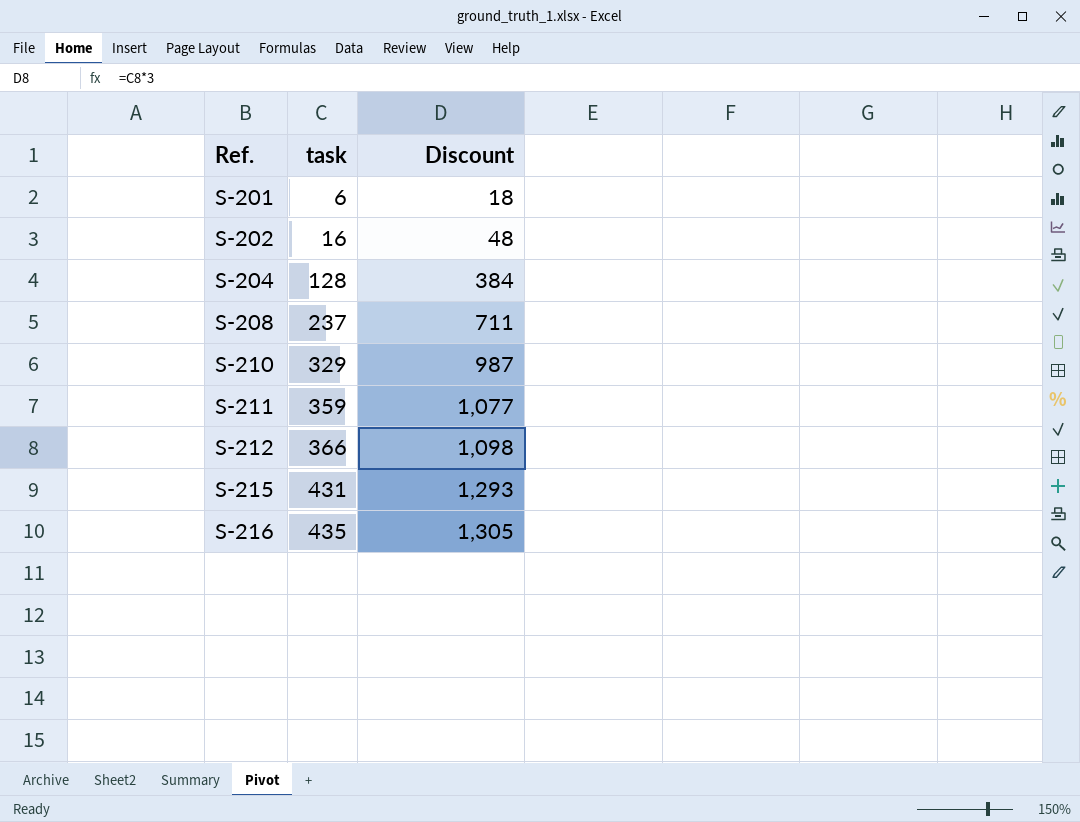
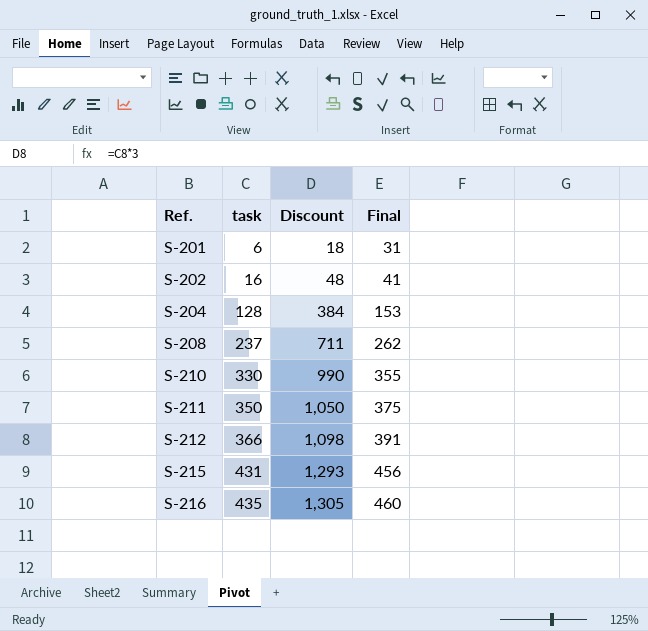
column Final | formula: none -> [task] + 25
S-210 | task: 329 -> 330
S-210 | Discount: 987 -> 990
S-211 | task: 359 -> 350
S-211 | Discount: 1,077 -> 1,050

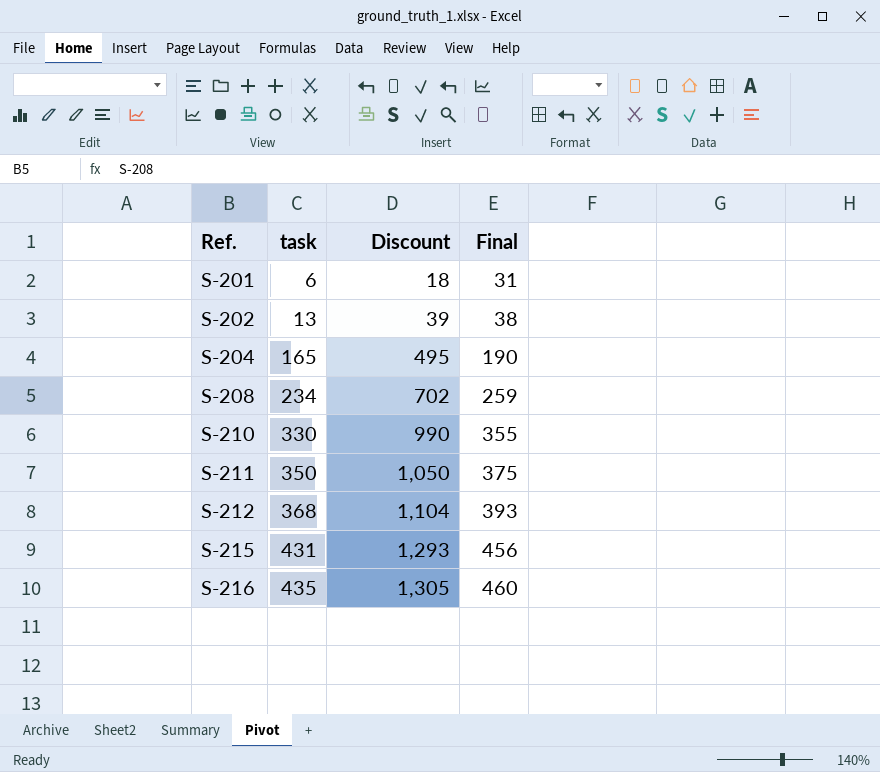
S-202 | task: 16 -> 13
S-202 | Discount: 48 -> 39
S-202 | Final: 41 -> 38
S-204 | task: 128 -> 165
S-204 | Discount: 384 -> 495
S-204 | Final: 153 -> 190
S-208 | task: 237 -> 234
S-208 | Discount: 711 -> 702
S-208 | Final: 262 -> 259
S-212 | task: 366 -> 368
S-212 | Discount: 1,098 -> 1,104
S-212 | Final: 391 -> 393

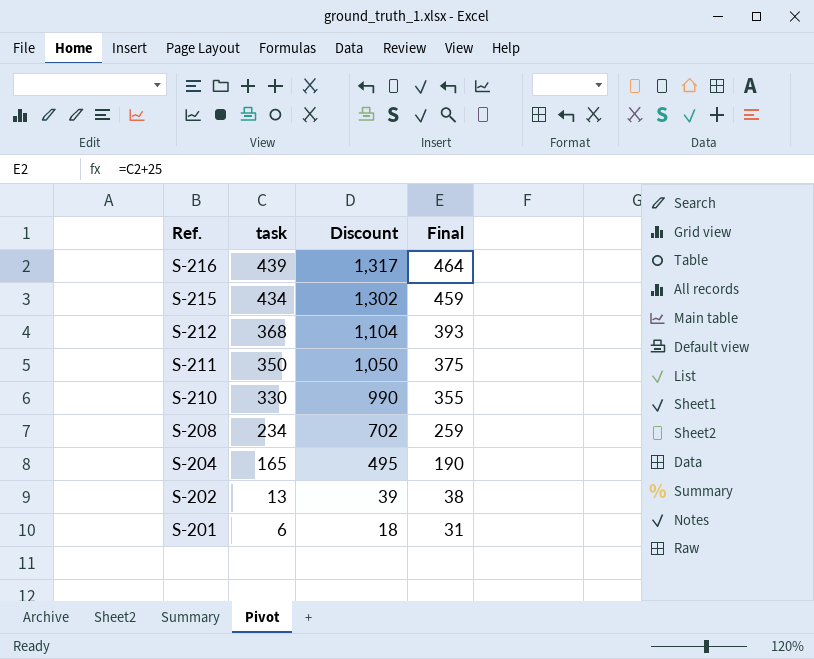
row order: Ref. ascending -> Ref. descending
S-216 | task: 435 -> 439
S-216 | Discount: 1,305 -> 1,317
S-216 | Final: 460 -> 464
S-215 | task: 431 -> 434
S-215 | Discount: 1,293 -> 1,302
S-215 | Final: 456 -> 459

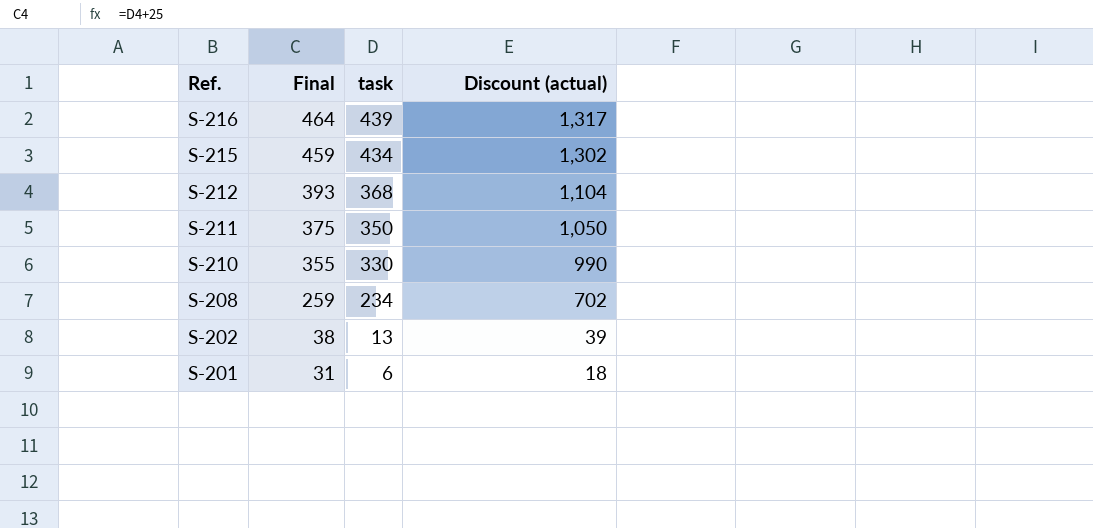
column Final | position: 4 -> 2
column name: Discount -> Discount (actual)
row S-204: 165 | 495 | 190 -> none

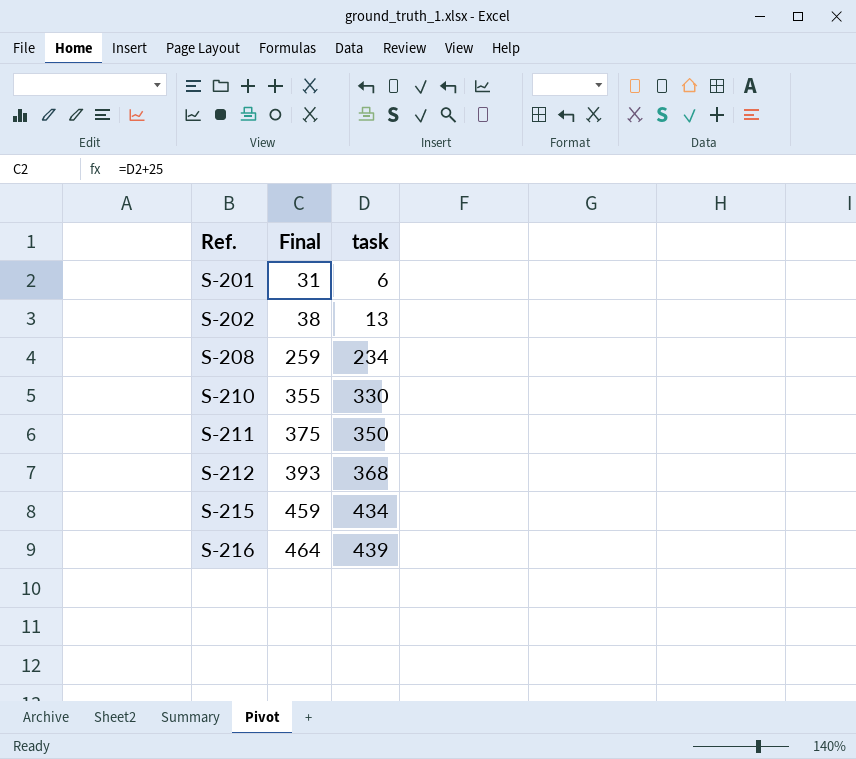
row order: Ref. descending -> Ref. ascending
column Discount (actual) | formula: [task] * 3 -> none

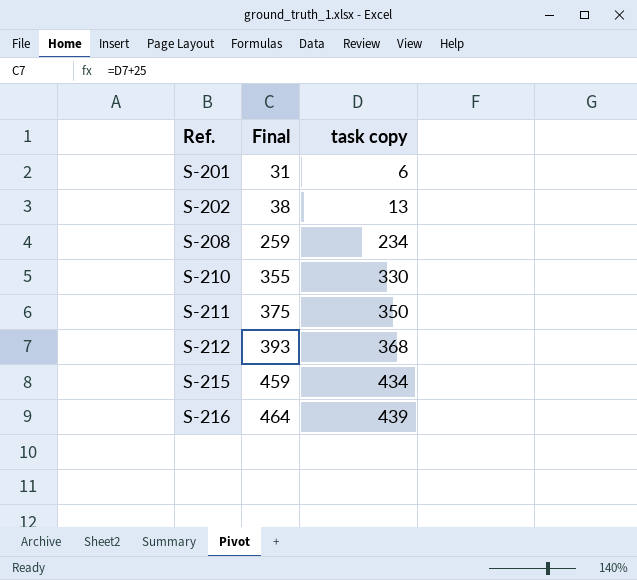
column name: task -> task copy

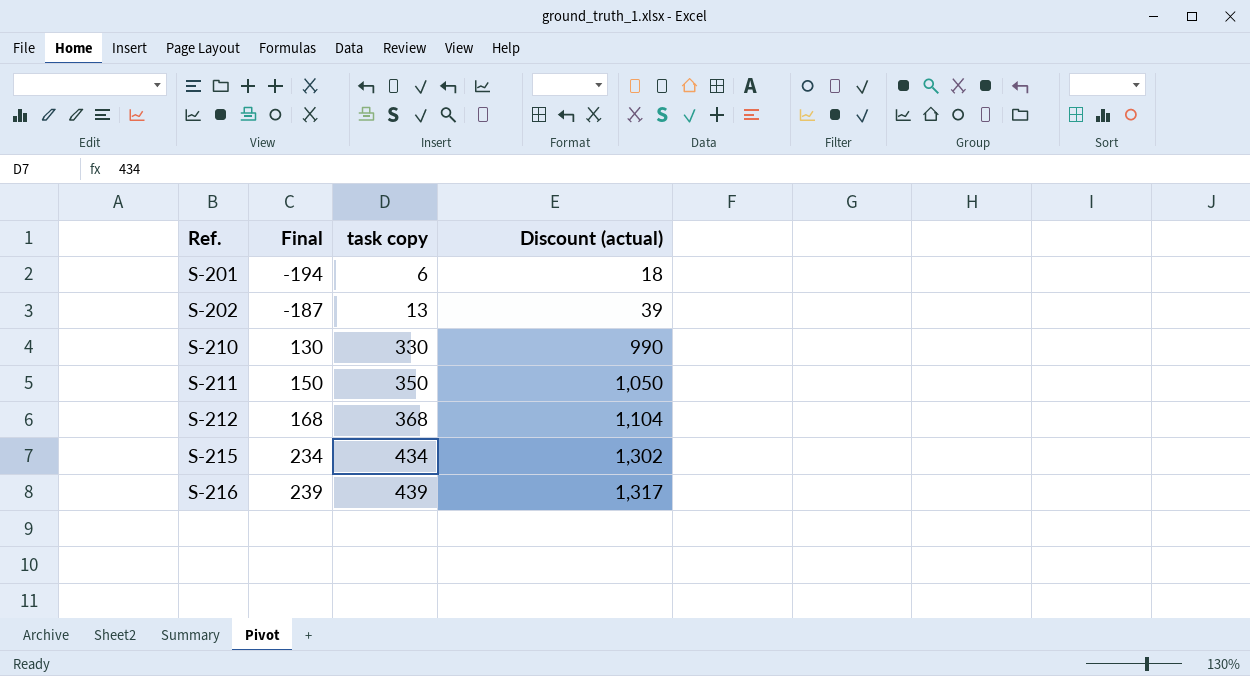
column Final | formula: [task copy] + 25 -> [task copy] - 200
column Discount (actual) | formula: none -> [task copy] * 3
row S-208: 259 | 234 -> none

